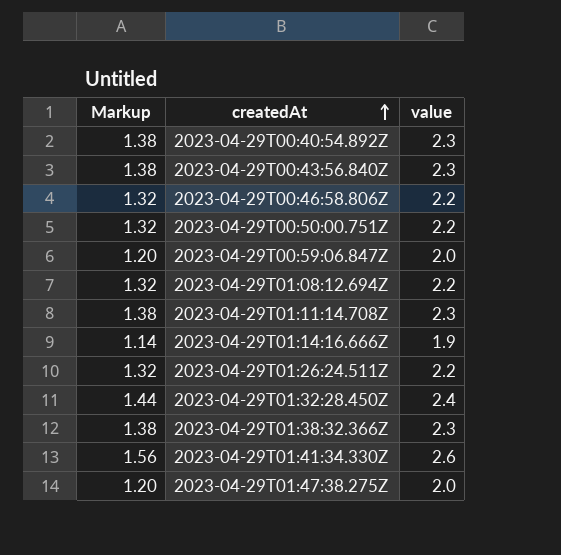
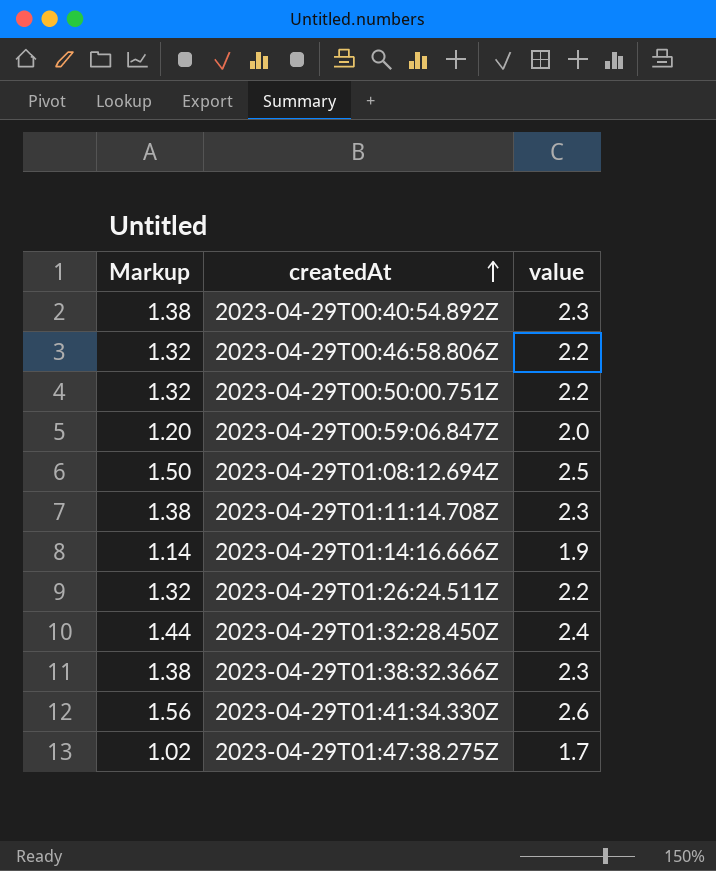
row 2023-04-29T00:43:56.840Z: 1.38 | 2.3 -> none
2023-04-29T01:08:12.694Z | Markup: 1.32 -> 1.50
2023-04-29T01:08:12.694Z | value: 2.2 -> 2.5
2023-04-29T01:47:38.275Z | Markup: 1.20 -> 1.02
2023-04-29T01:47:38.275Z | value: 2.0 -> 1.7

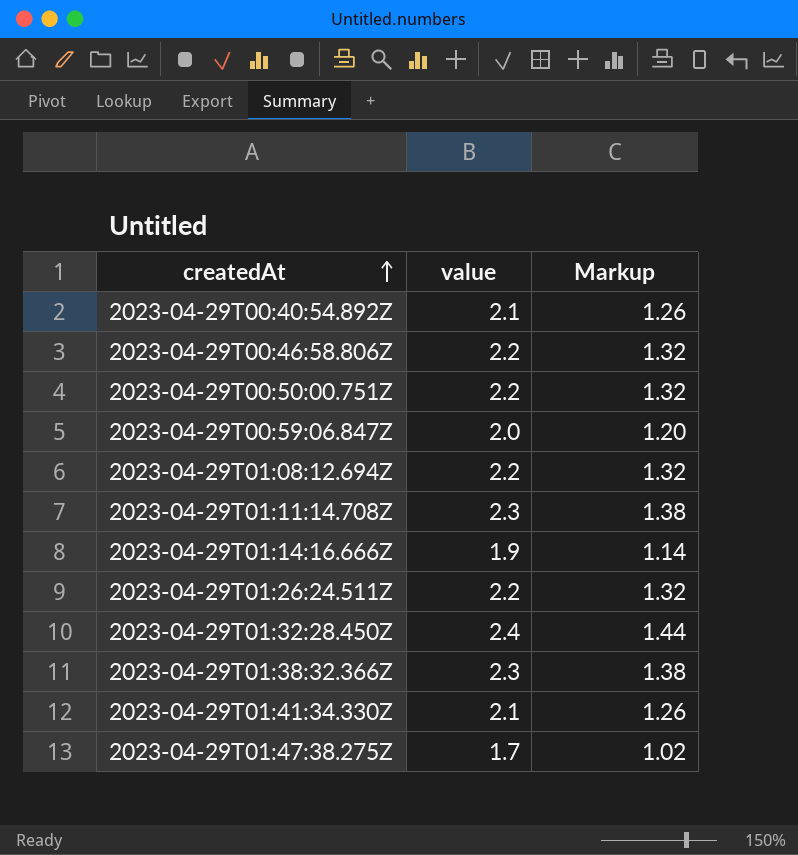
column Markup | position: 1 -> 3
2023-04-29T00:40:54.892Z | value: 2.3 -> 2.1
2023-04-29T00:40:54.892Z | Markup: 1.38 -> 1.26
2023-04-29T01:08:12.694Z | value: 2.5 -> 2.2
2023-04-29T01:08:12.694Z | Markup: 1.50 -> 1.32
2023-04-29T01:41:34.330Z | value: 2.6 -> 2.1
2023-04-29T01:41:34.330Z | Markup: 1.56 -> 1.26

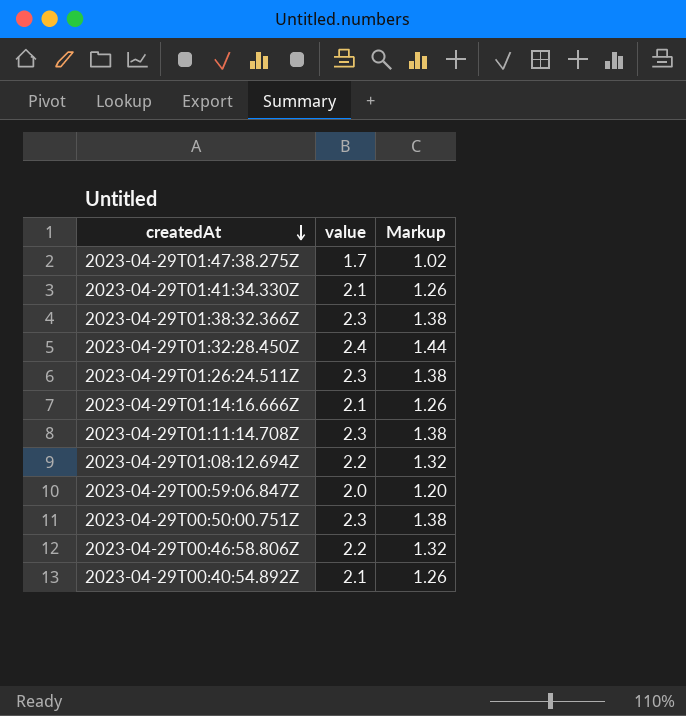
row order: createdAt ascending -> createdAt descending
2023-04-29T01:26:24.511Z | value: 2.2 -> 2.3
2023-04-29T01:26:24.511Z | Markup: 1.32 -> 1.38
2023-04-29T01:14:16.666Z | value: 1.9 -> 2.1
2023-04-29T01:14:16.666Z | Markup: 1.14 -> 1.26
2023-04-29T00:50:00.751Z | value: 2.2 -> 2.3
2023-04-29T00:50:00.751Z | Markup: 1.32 -> 1.38

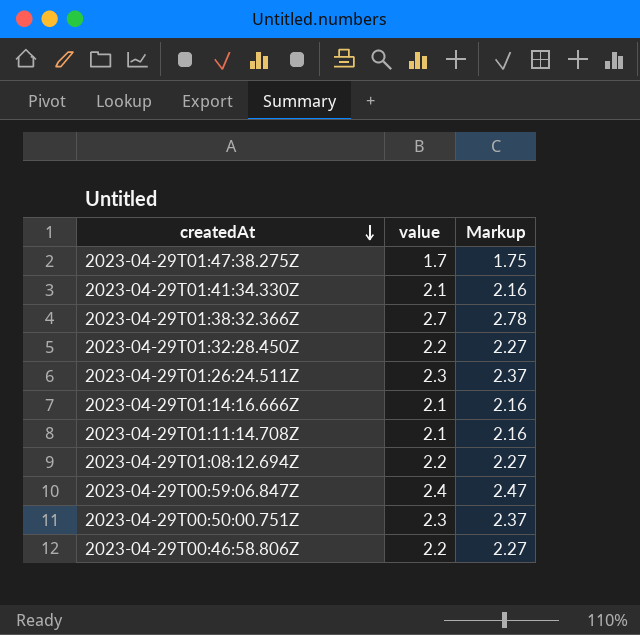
column Markup | formula: [value] * 0.6 -> [value] * 1.03
row 2023-04-29T00:40:54.892Z: 2.1 | 1.26 -> none
2023-04-29T01:38:32.366Z | value: 2.3 -> 2.7
2023-04-29T01:32:28.450Z | value: 2.4 -> 2.2
2023-04-29T01:11:14.708Z | value: 2.3 -> 2.1
2023-04-29T00:59:06.847Z | value: 2.0 -> 2.4

